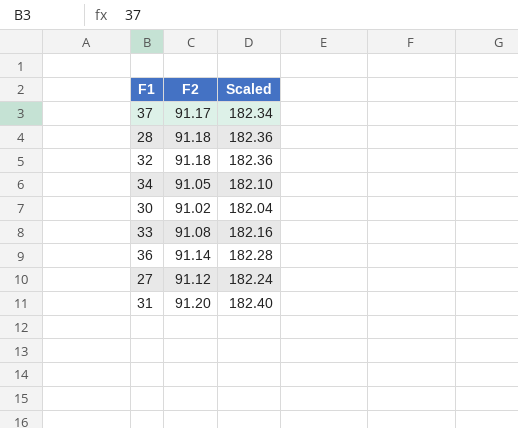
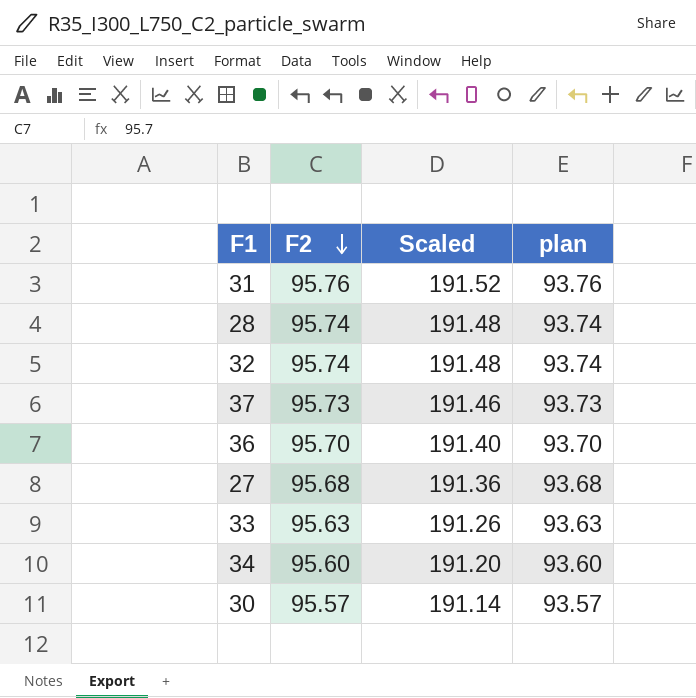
row order: none -> F2 descending
column plan | formula: none -> [F2] - 2
31 | F2: 91.20 -> 95.76
31 | Scaled: 182.40 -> 191.52
28 | F2: 91.18 -> 95.74
28 | Scaled: 182.36 -> 191.48
32 | F2: 91.18 -> 95.74
32 | Scaled: 182.36 -> 191.48
37 | F2: 91.17 -> 95.73
37 | Scaled: 182.34 -> 191.46
36 | F2: 91.14 -> 95.70
36 | Scaled: 182.28 -> 191.40
27 | F2: 91.12 -> 95.68
27 | Scaled: 182.24 -> 191.36
33 | F2: 91.08 -> 95.63
33 | Scaled: 182.16 -> 191.26
34 | F2: 91.05 -> 95.60
34 | Scaled: 182.10 -> 191.20
30 | F2: 91.02 -> 95.57
30 | Scaled: 182.04 -> 191.14

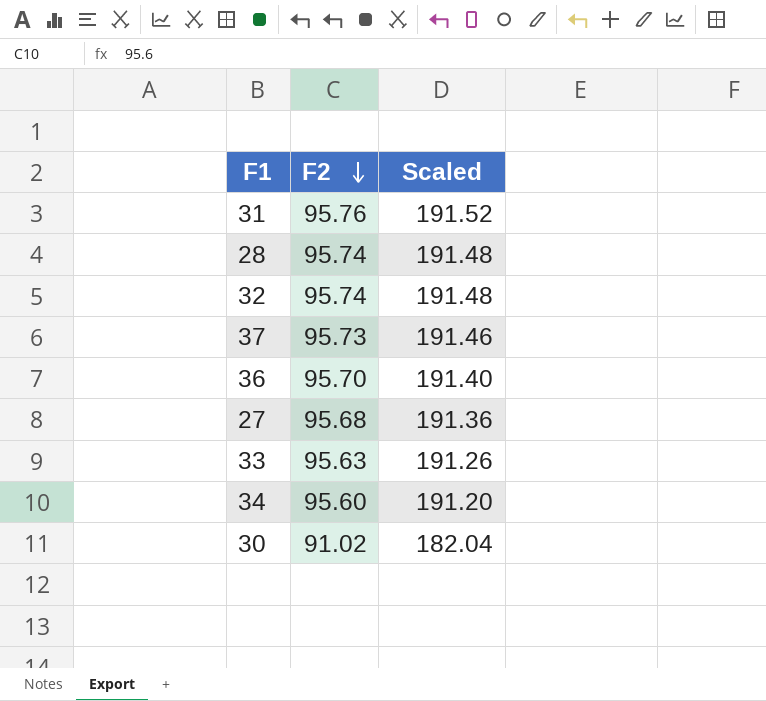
column plan | formula: [F2] - 2 -> none
30 | F2: 95.57 -> 91.02
30 | Scaled: 191.14 -> 182.04

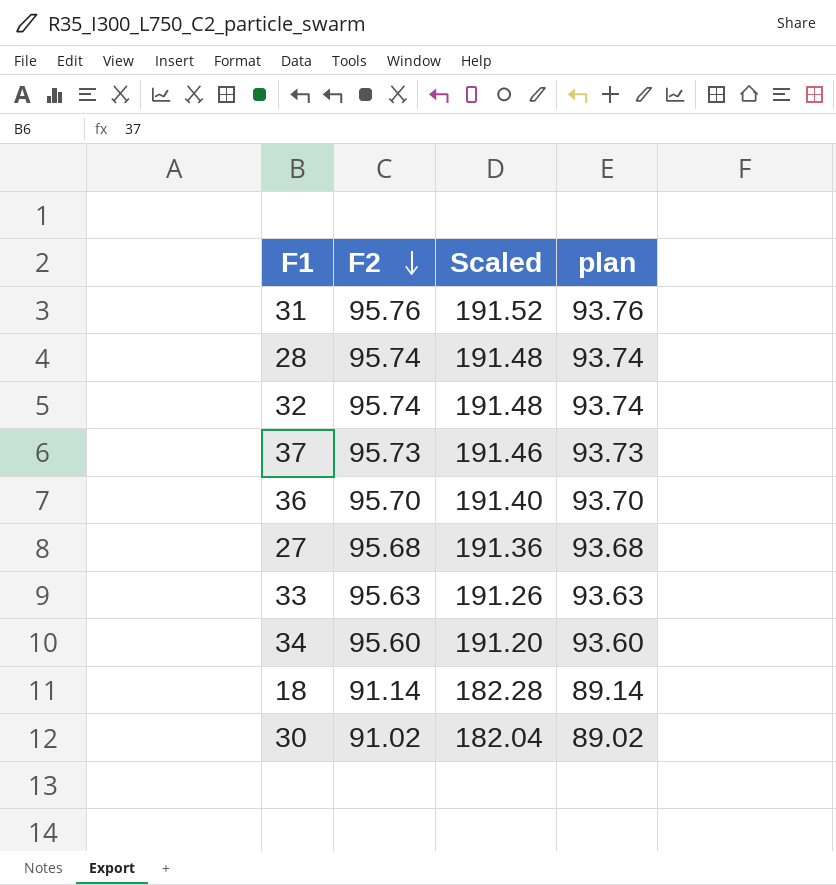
column plan | formula: none -> [F2] - 2
row 18: none -> 91.14 | 182.28 | 89.14

